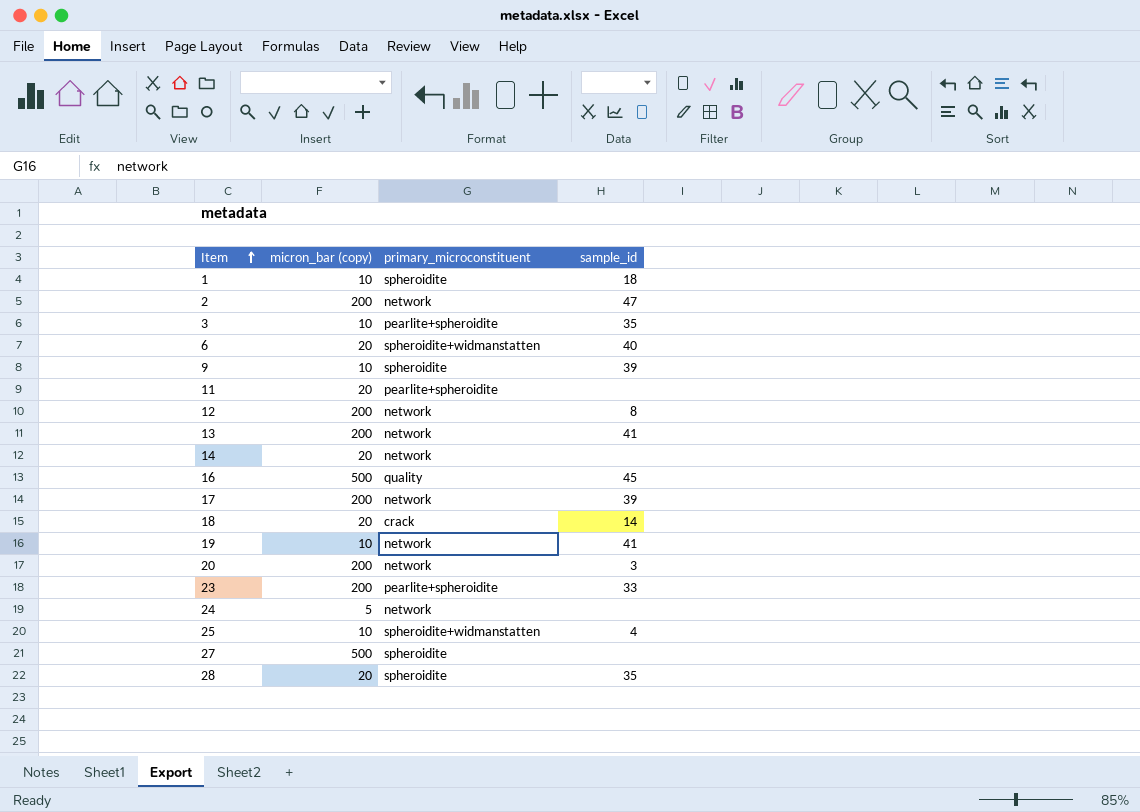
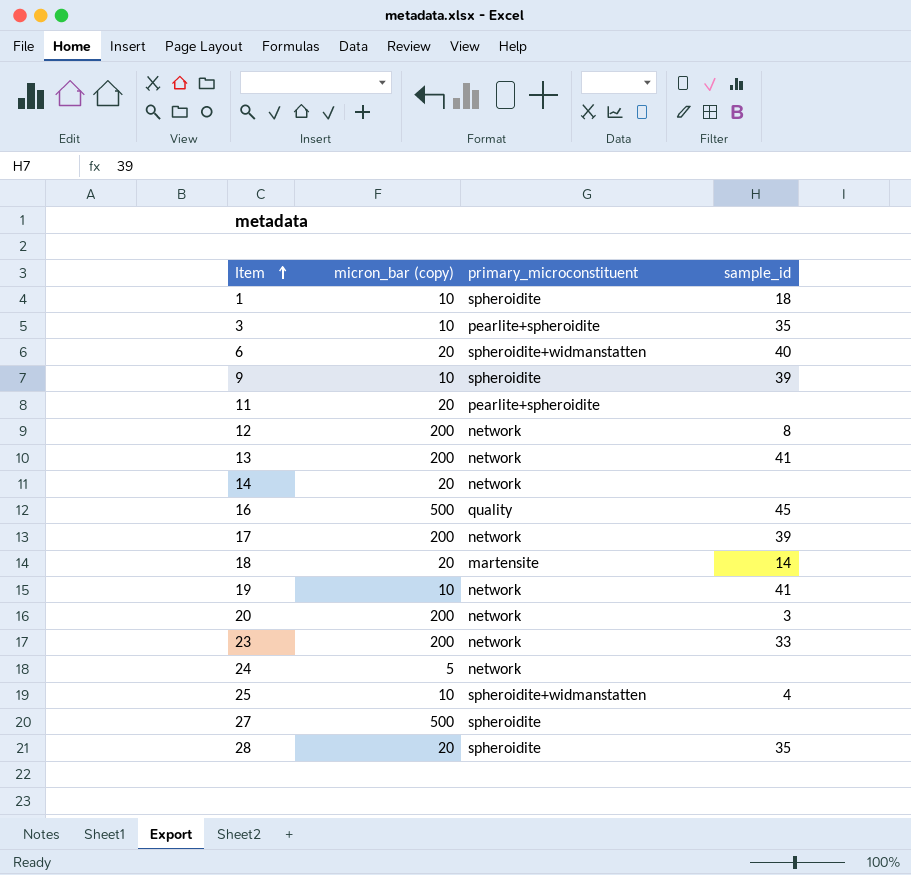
row 2: 200 | network | 47 -> none
18 | primary_microconstituent: crack -> martensite
23 | primary_microconstituent: pearlite+spheroidite -> network

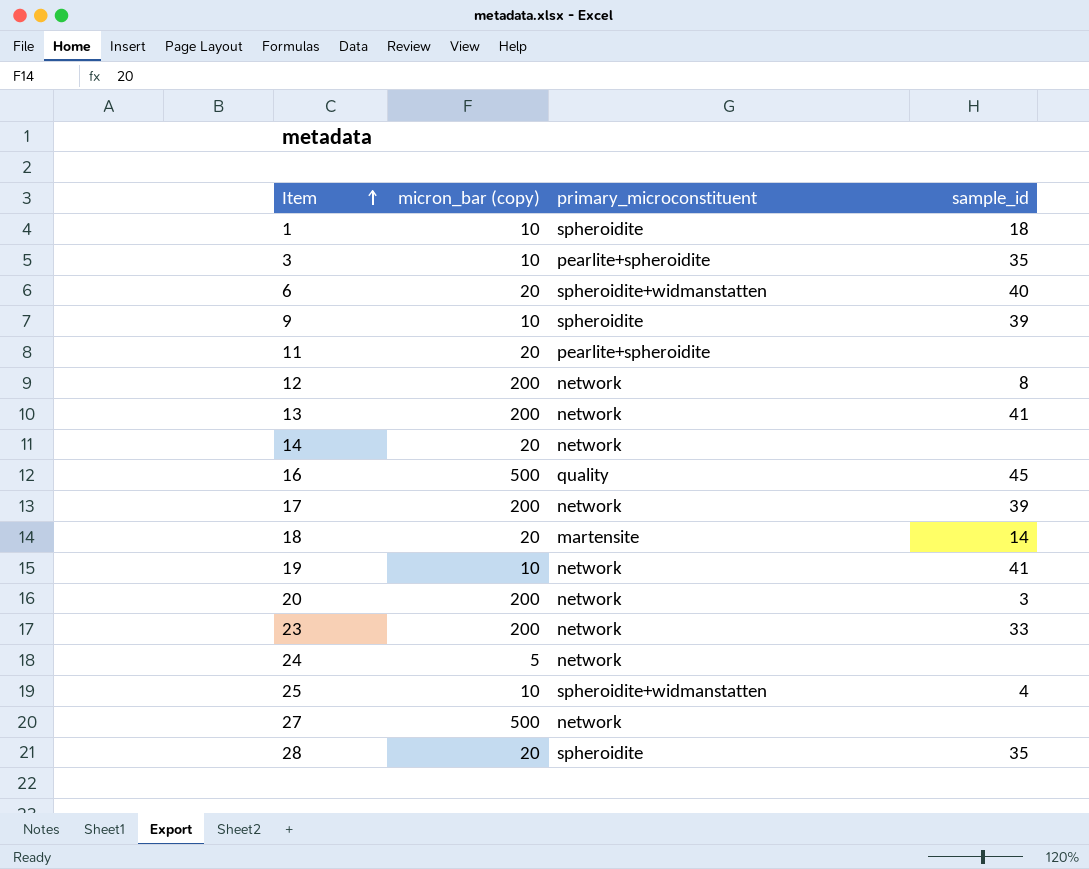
27 | primary_microconstituent: spheroidite -> network

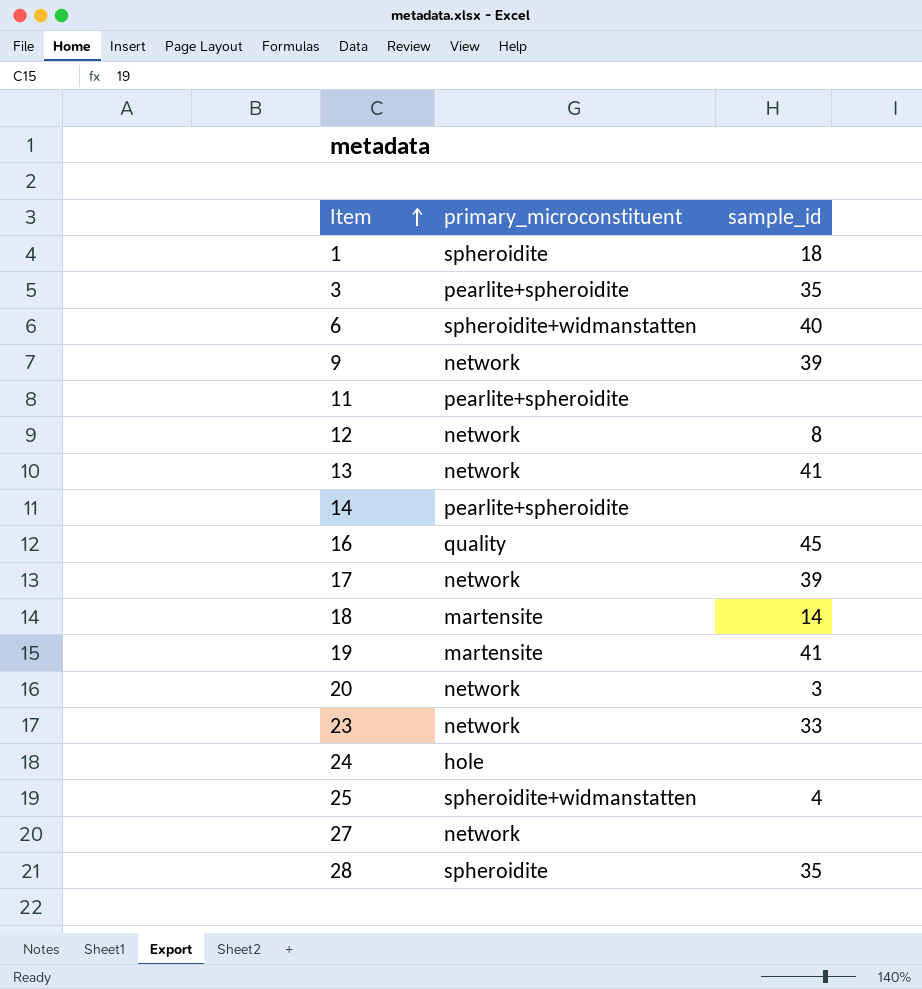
column micron_bar (copy) | position: 2 -> none
9 | primary_microconstituent: spheroidite -> network
14 | primary_microconstituent: network -> pearlite+spheroidite
19 | primary_microconstituent: network -> martensite
24 | primary_microconstituent: network -> hole

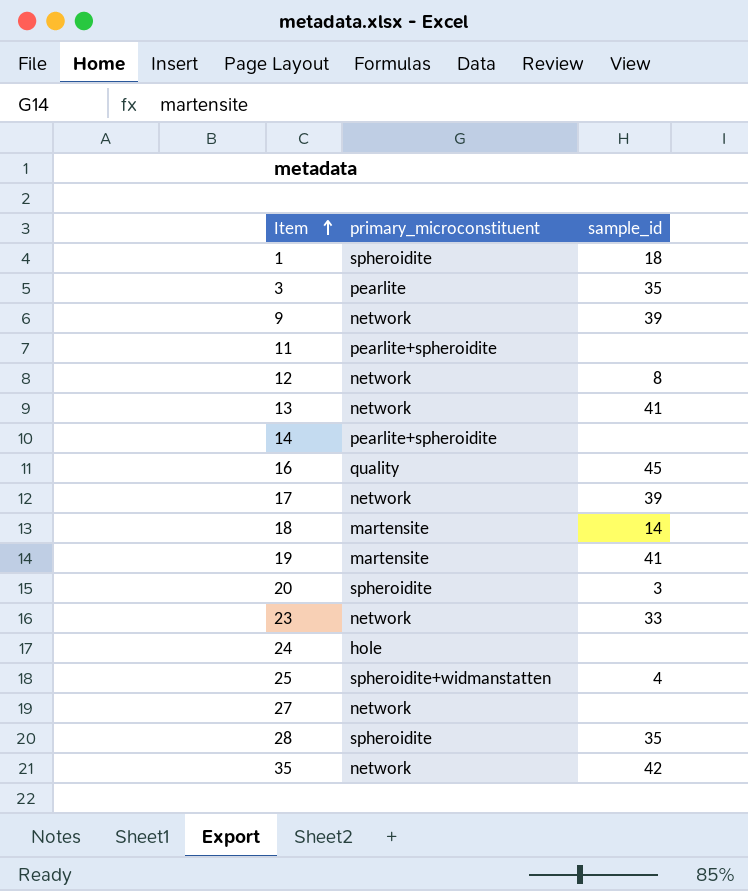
row 6: spheroidite+widmanstatten | 40 -> none
3 | primary_microconstituent: pearlite+spheroidite -> pearlite
20 | primary_microconstituent: network -> spheroidite
row 35: none -> network | 42

